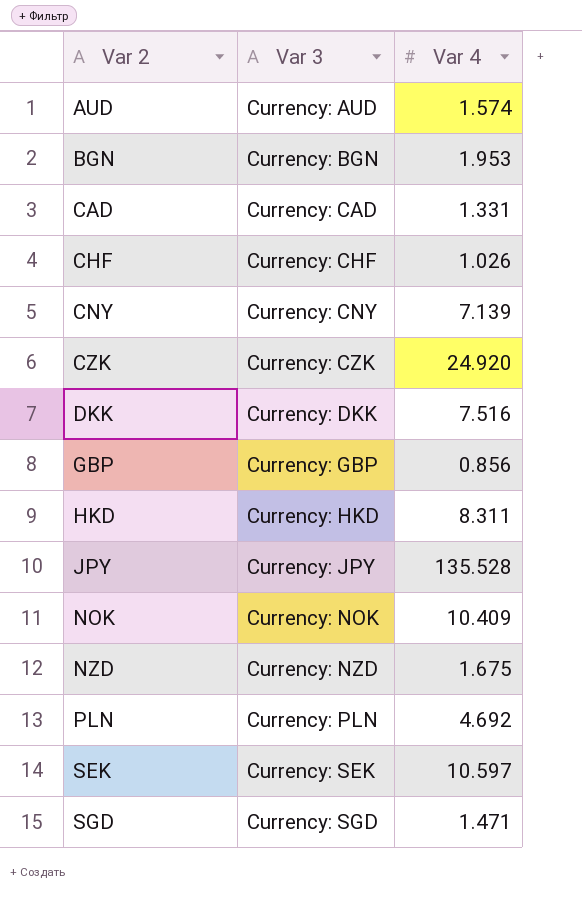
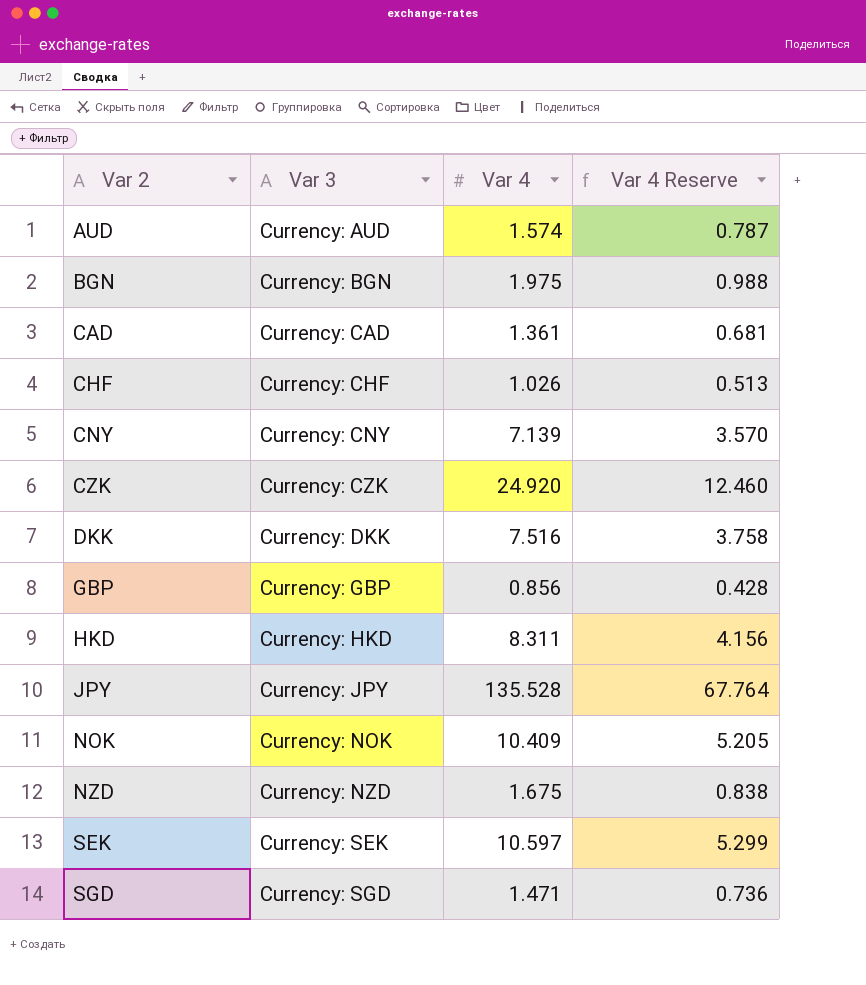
column Var 4 Reserve | formula: none -> [Var 4] * 0.5
row PLN: Currency: PLN | 4.692 -> none
BGN | Var 4: 1.953 -> 1.975
CAD | Var 4: 1.331 -> 1.361

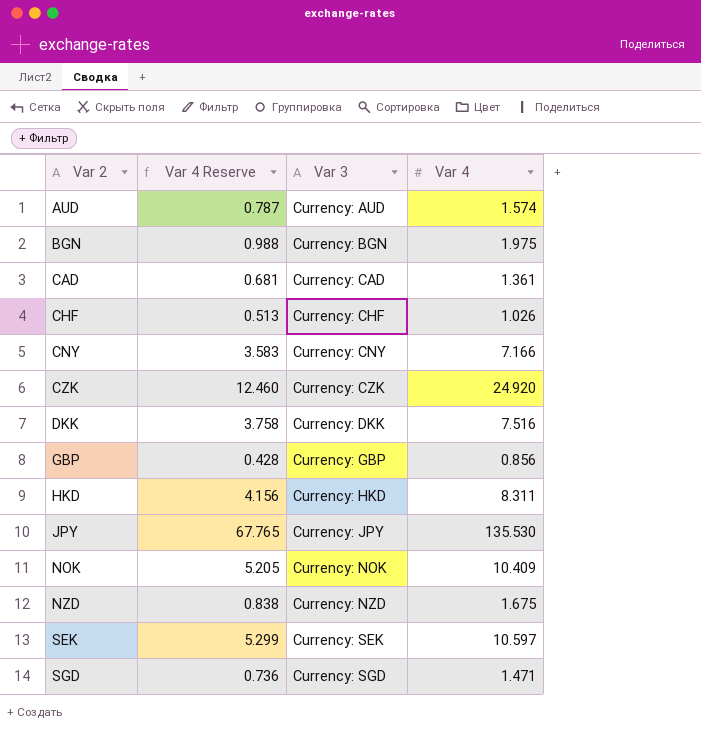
column Var 4 Reserve | position: 4 -> 2
CNY | Var 4 Reserve: 3.570 -> 3.583
CNY | Var 4: 7.139 -> 7.166
JPY | Var 4 Reserve: 67.764 -> 67.765
JPY | Var 4: 135.528 -> 135.530

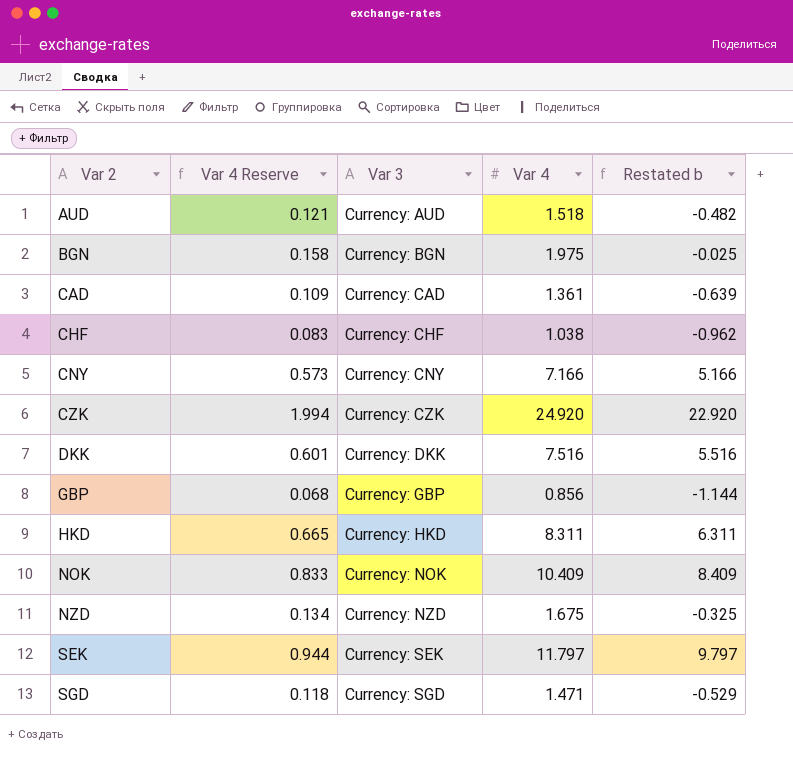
column Var 4 Reserve | formula: [Var 4] * 0.5 -> [Var 4] * 0.08
column Restated b | formula: none -> [Var 4] - 2
row JPY: 67.765 | Currency: JPY | 135.530 -> none
AUD | Var 4: 1.574 -> 1.518
CHF | Var 4: 1.026 -> 1.038
SEK | Var 4: 10.597 -> 11.797

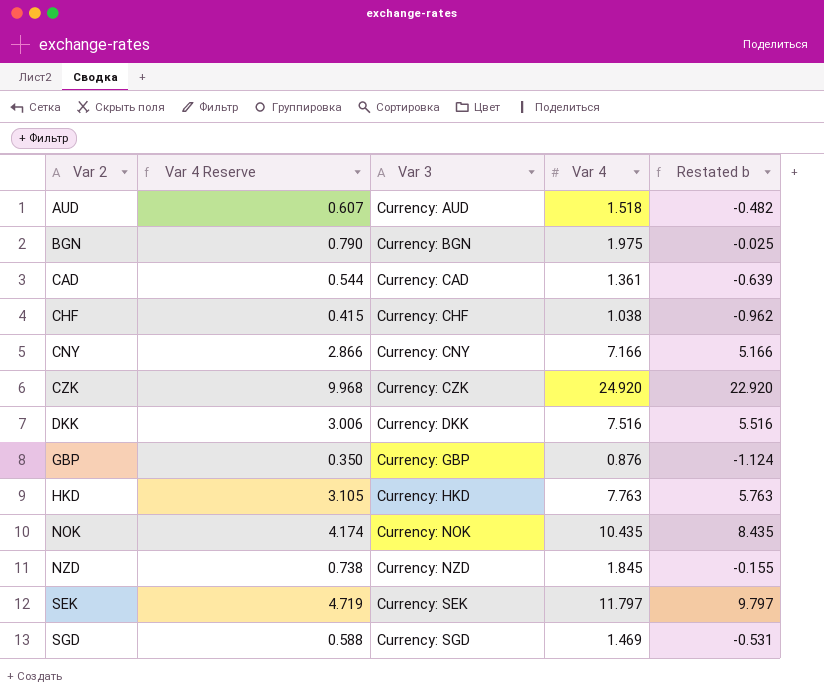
column Var 4 Reserve | formula: [Var 4] * 0.08 -> [Var 4] * 0.4
GBP | Var 4: 0.856 -> 0.876
GBP | Restated b: -1.144 -> -1.124
HKD | Var 4: 8.311 -> 7.763
HKD | Restated b: 6.311 -> 5.763
NOK | Var 4: 10.409 -> 10.435
NOK | Restated b: 8.409 -> 8.435
NZD | Var 4: 1.675 -> 1.845
NZD | Restated b: -0.325 -> -0.155
SGD | Var 4: 1.471 -> 1.469
SGD | Restated b: -0.529 -> -0.531

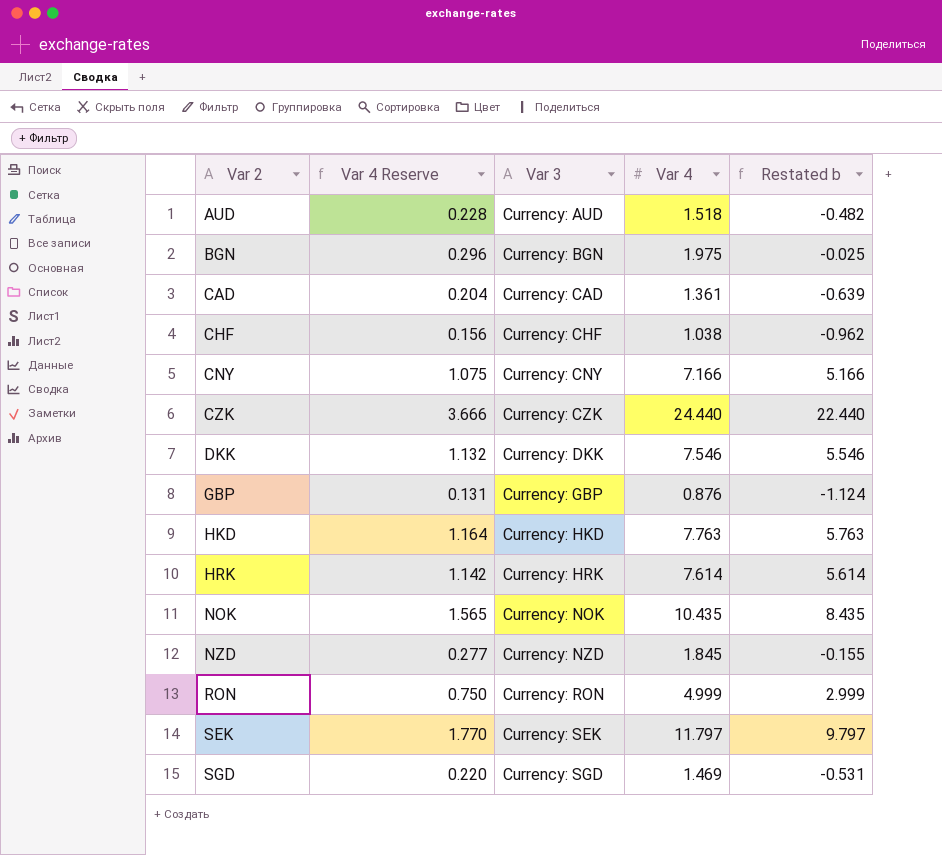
column Var 4 Reserve | formula: [Var 4] * 0.4 -> [Var 4] * 0.15
CZK | Var 4: 24.920 -> 24.440
CZK | Restated b: 22.920 -> 22.440
DKK | Var 4: 7.516 -> 7.546
DKK | Restated b: 5.516 -> 5.546
row HRK: none -> 1.142 | Currency: HRK | 7.614 | 5.614
row RON: none -> 0.750 | Currency: RON | 4.999 | 2.999

